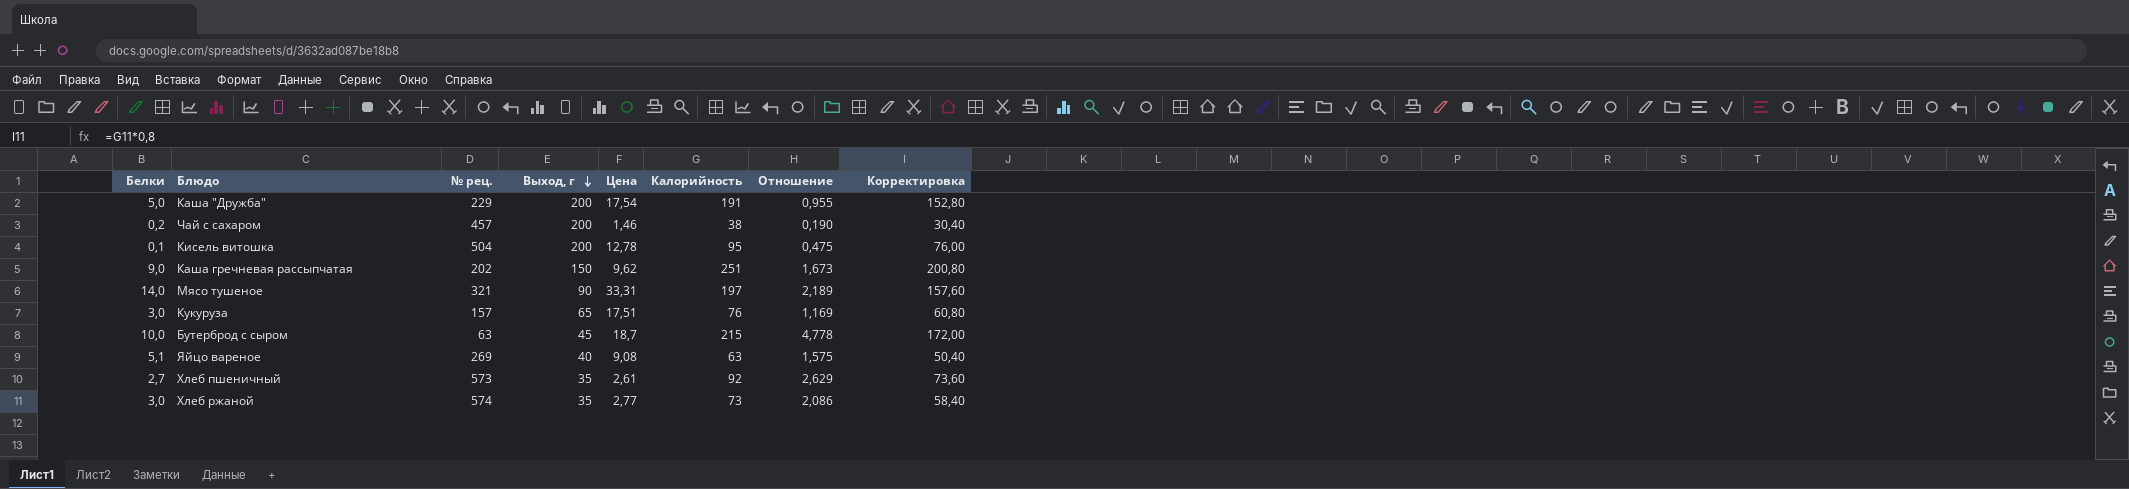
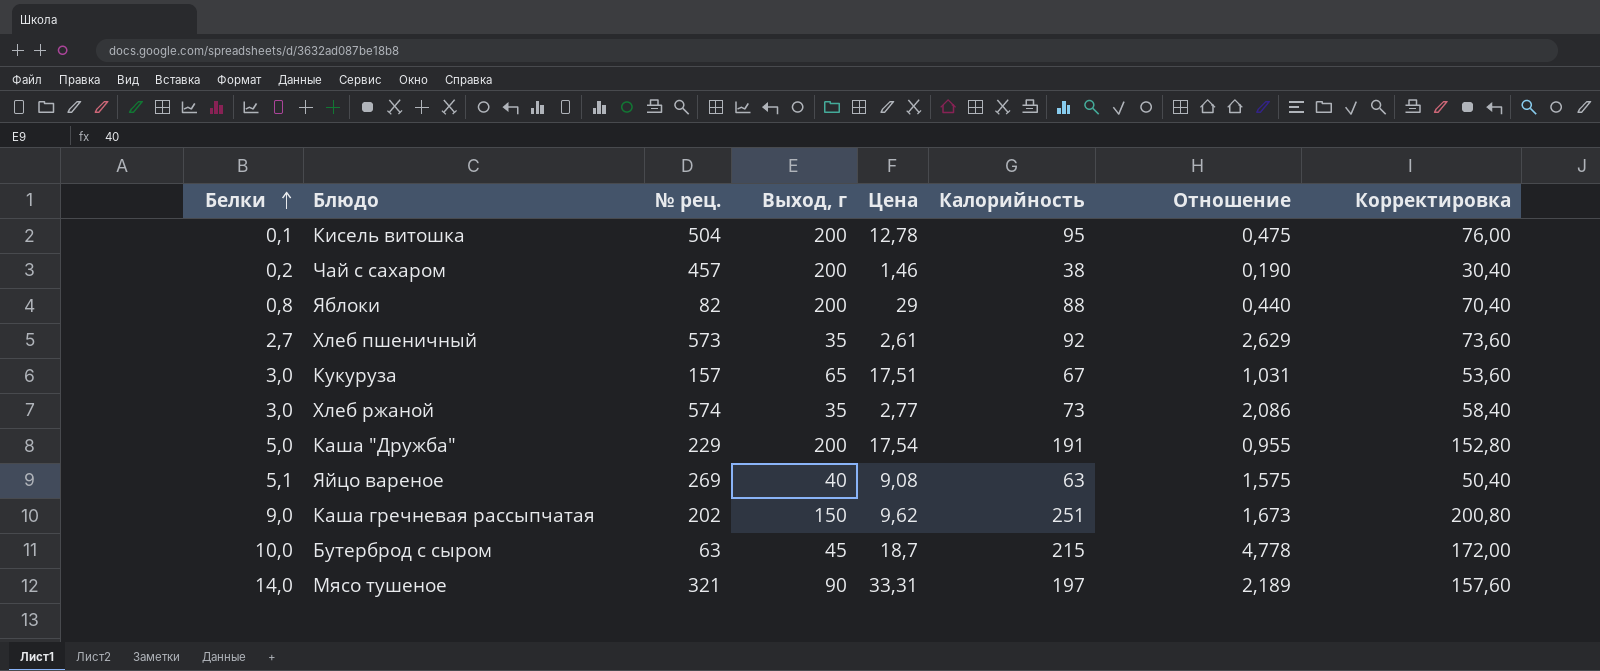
row order: Выход, г descending -> Белки ascending
row Яблоки: none -> 0,8 | 82 | 200 | 29 | 88 | 0,440 | 70,40
Кукуруза | Калорийность: 76 -> 67
Кукуруза | Отношение: 1,169 -> 1,031
Кукуруза | Корректировка: 60,80 -> 53,60

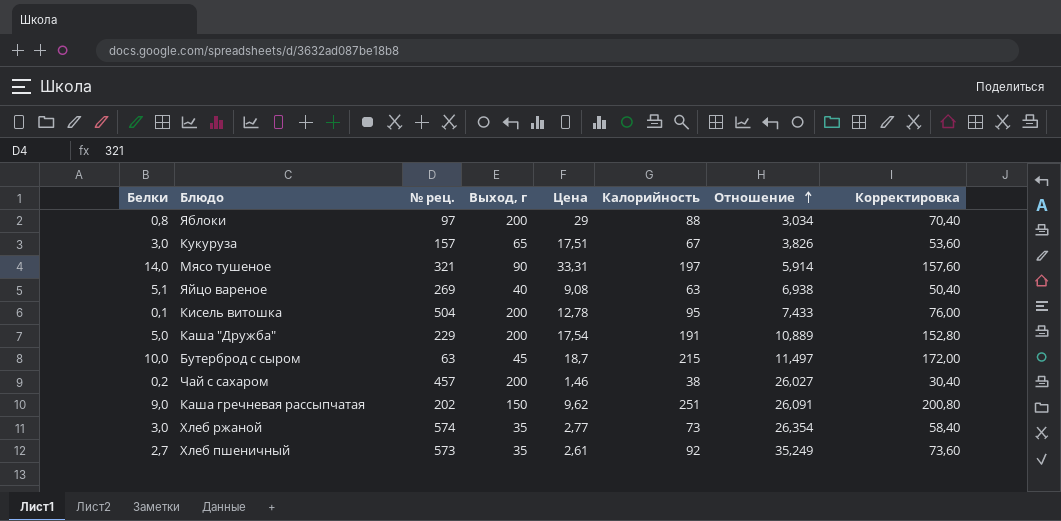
row order: Белки ascending -> Отношение ascending
column Отношение | formula: [Калорийность] / [Выход, г] -> [Калорийность] / [Цена]
Яблоки | № рец.: 82 -> 97

